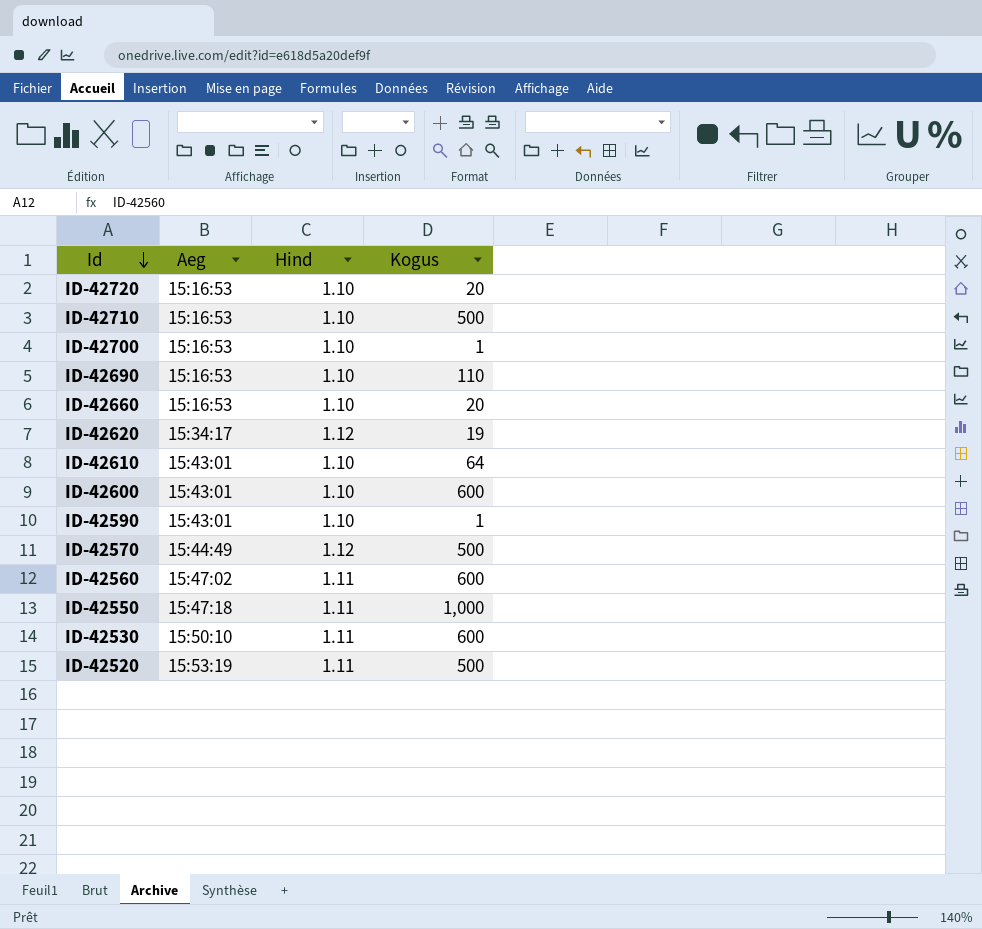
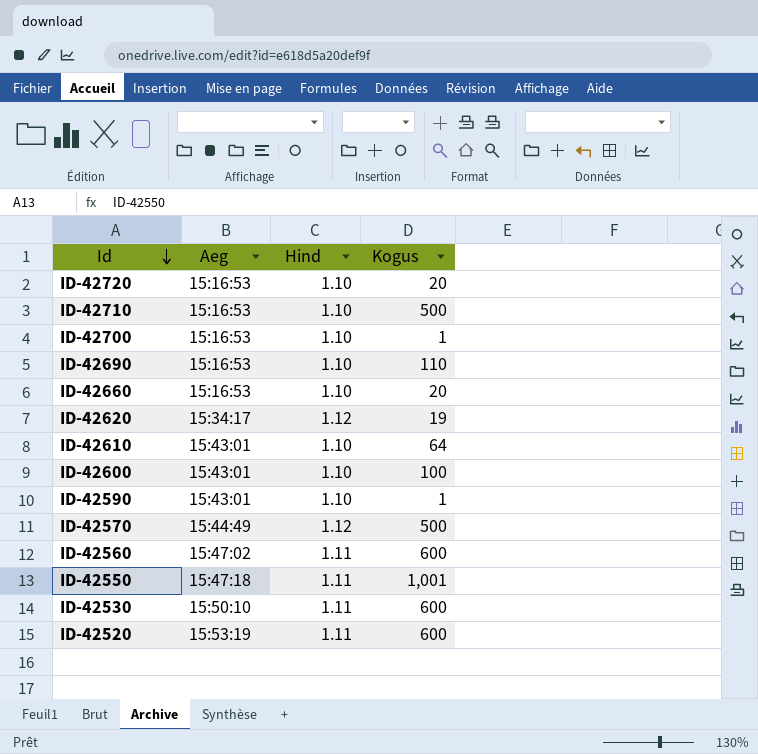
ID-42600 | Kogus: 600 -> 100
ID-42550 | Kogus: 1,000 -> 1,001
ID-42520 | Kogus: 500 -> 600

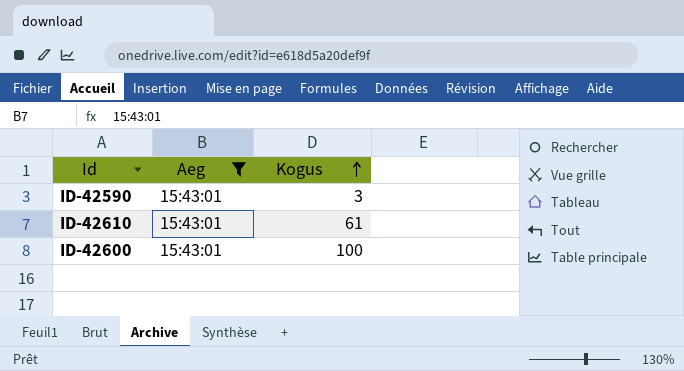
filter: none -> Aeg = 15:43:01
row order: Id descending -> Kogus ascending
column Hind | position: 3 -> none
ID-42590 | Kogus: 1 -> 3
ID-42610 | Kogus: 64 -> 61

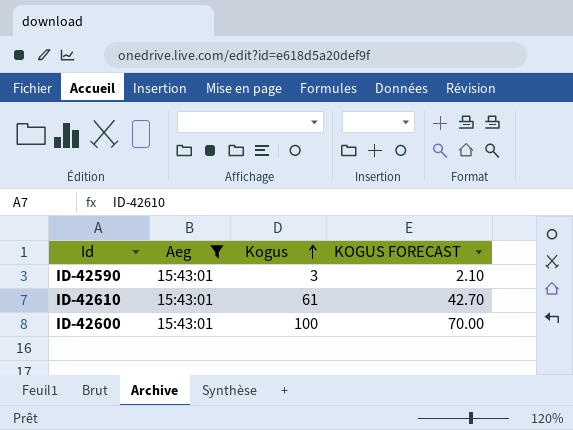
column KOGUS FORECAST | formula: none -> [Kogus] * 0.7

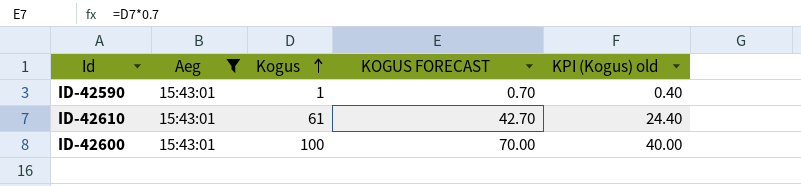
column KPI (Kogus) old | formula: none -> [Kogus] * 0.4
ID-42590 | Kogus: 3 -> 1
ID-42590 | KOGUS FORECAST: 2.10 -> 0.70

